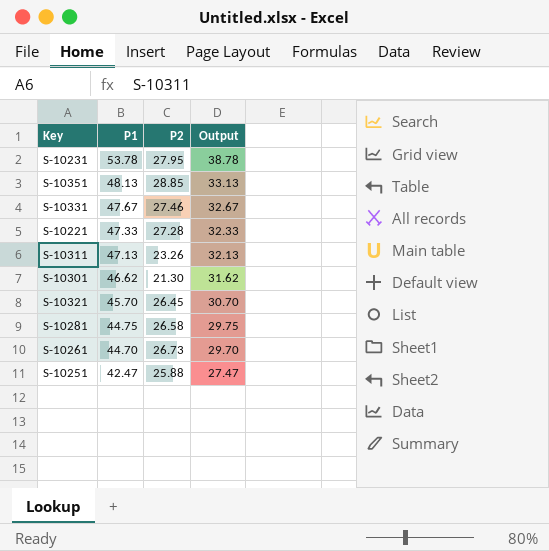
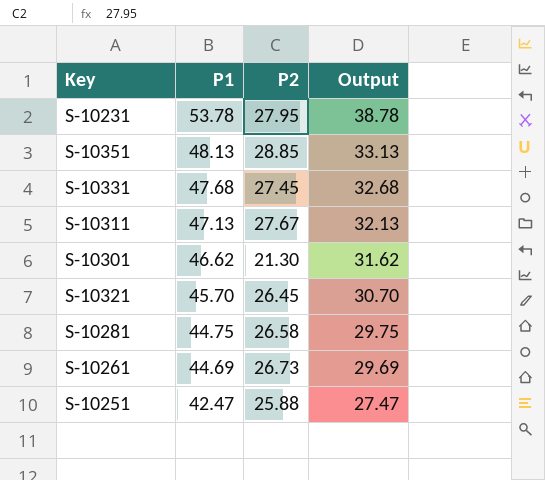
row S-10221: 47.33 | 27.28 | 32.33 -> none
S-10331 | P1: 47.67 -> 47.68
S-10331 | P2: 27.46 -> 27.45
S-10331 | Output: 32.67 -> 32.68
S-10311 | P2: 23.26 -> 27.67
S-10261 | P1: 44.70 -> 44.69
S-10261 | Output: 29.70 -> 29.69

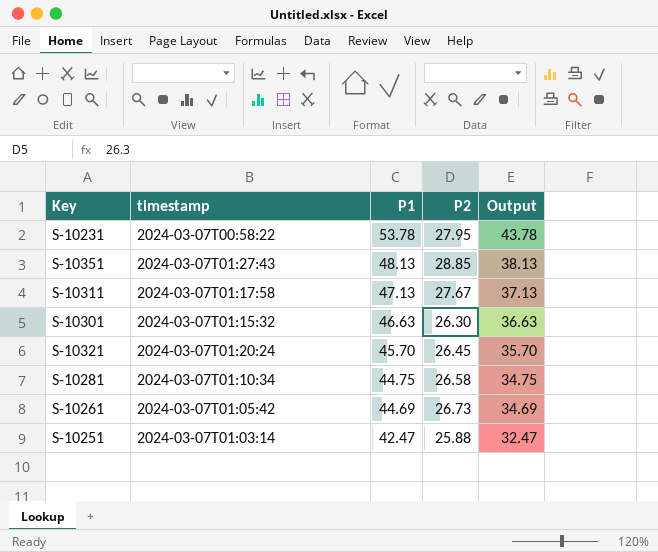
column timestamp | position: none -> 2
column Output | formula: [P1] - 15 -> [P1] - 10
row S-10331: 47.68 | 27.45 | 32.68 -> none
S-10301 | P1: 46.62 -> 46.63
S-10301 | P2: 21.30 -> 26.30

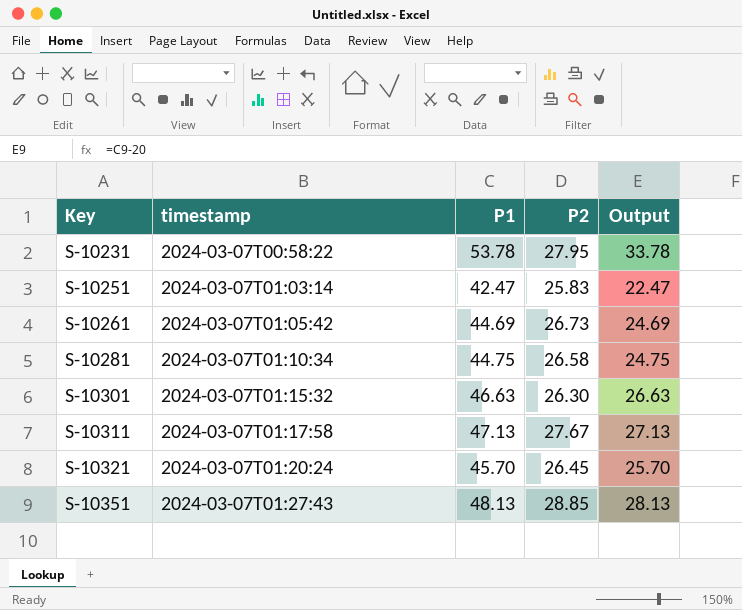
row order: P1 descending -> Key ascending
column Output | formula: [P1] - 10 -> [P1] - 20
S-10251 | P2: 25.88 -> 25.83

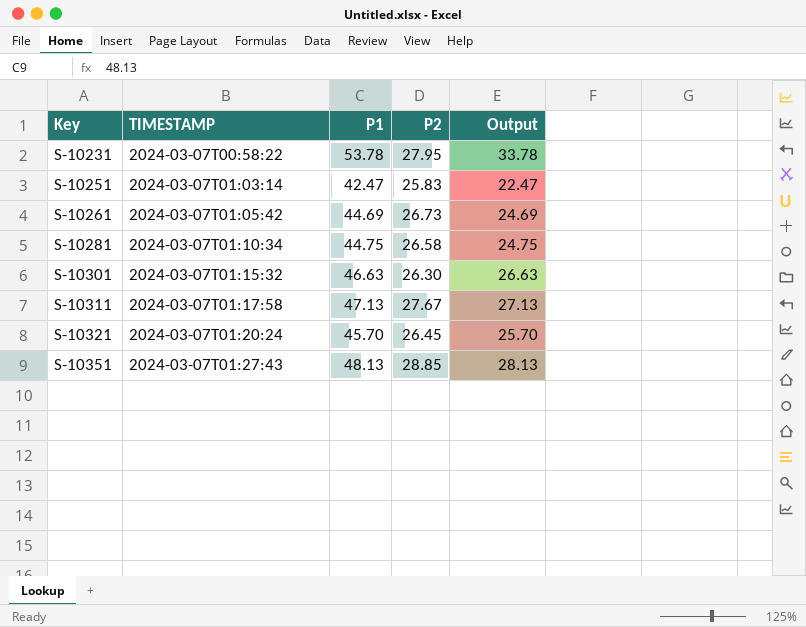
column name: timestamp -> TIMESTAMP

